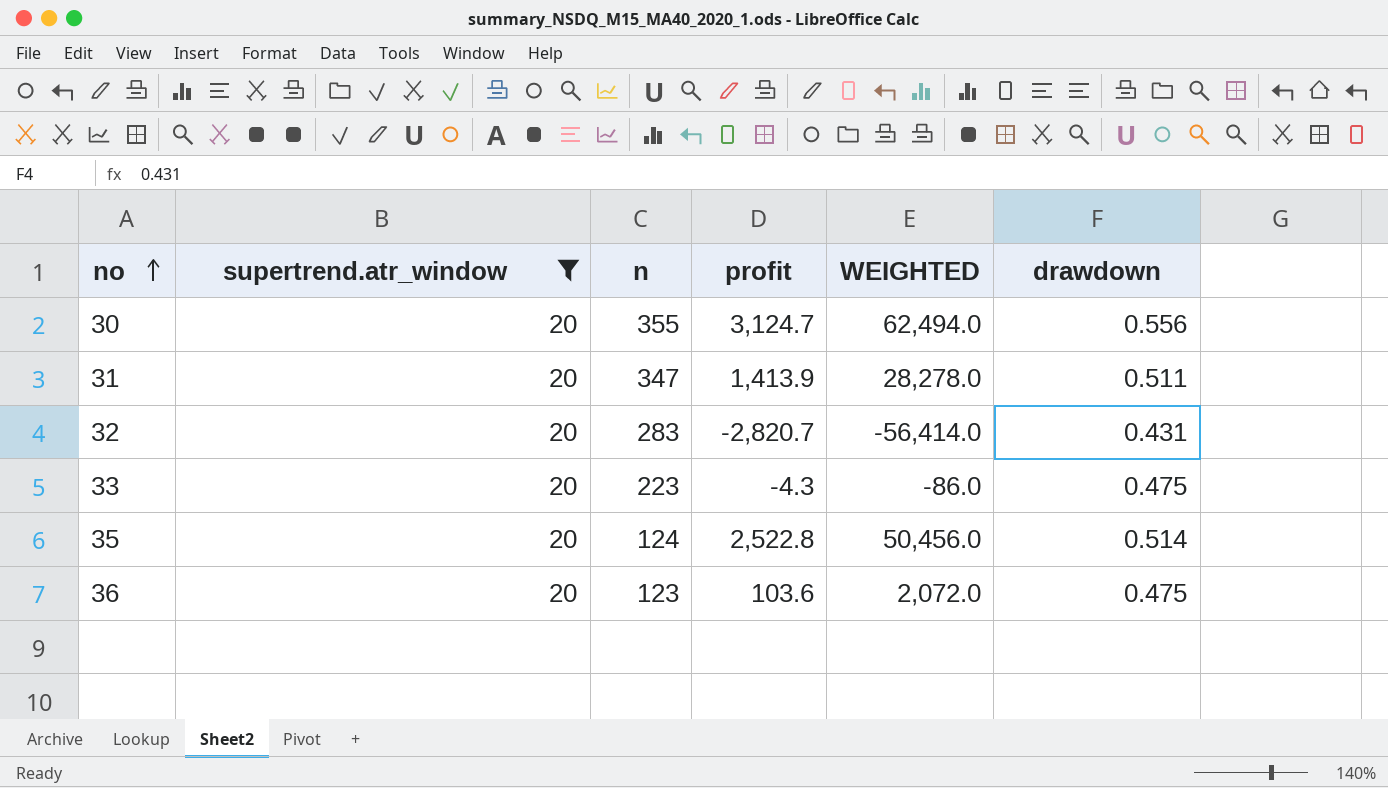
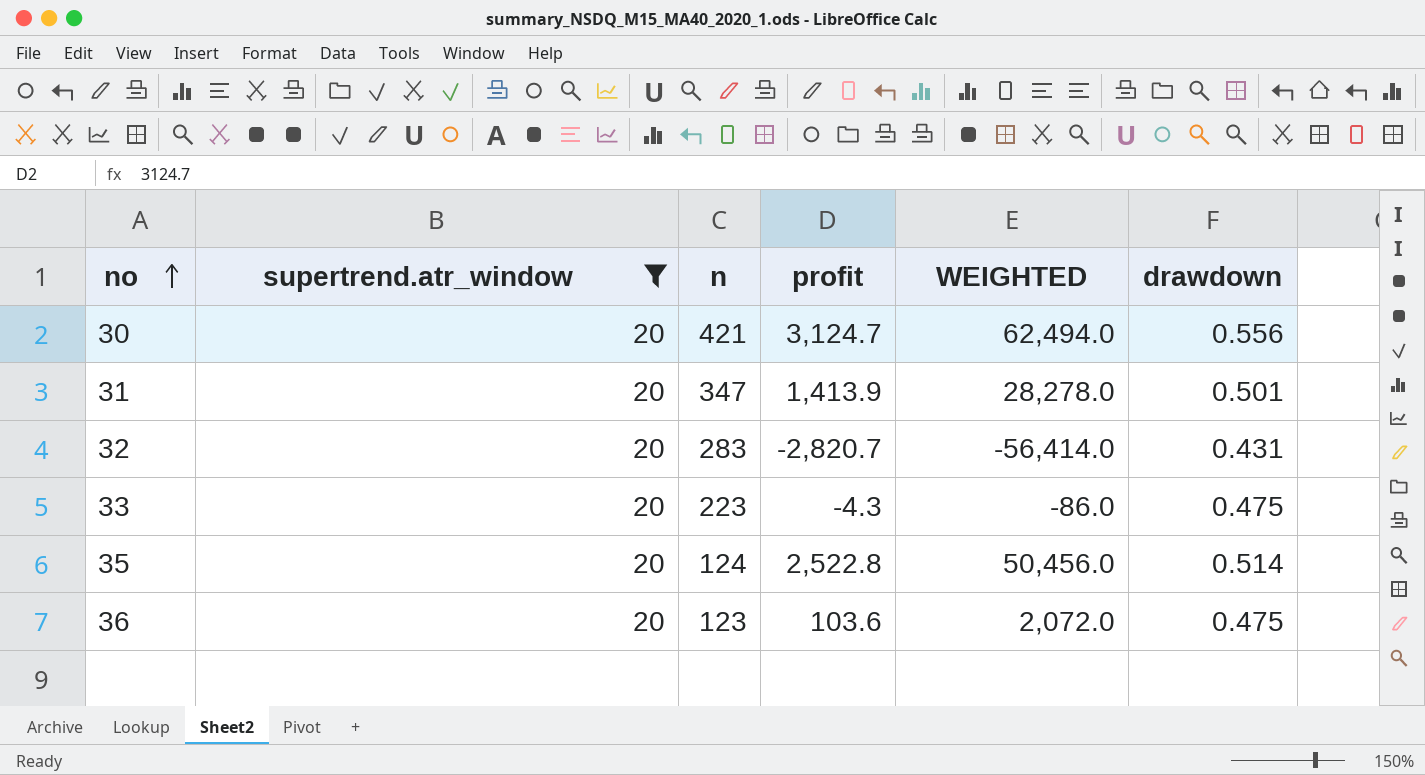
30 | n: 355 -> 421
31 | drawdown: 0.511 -> 0.501

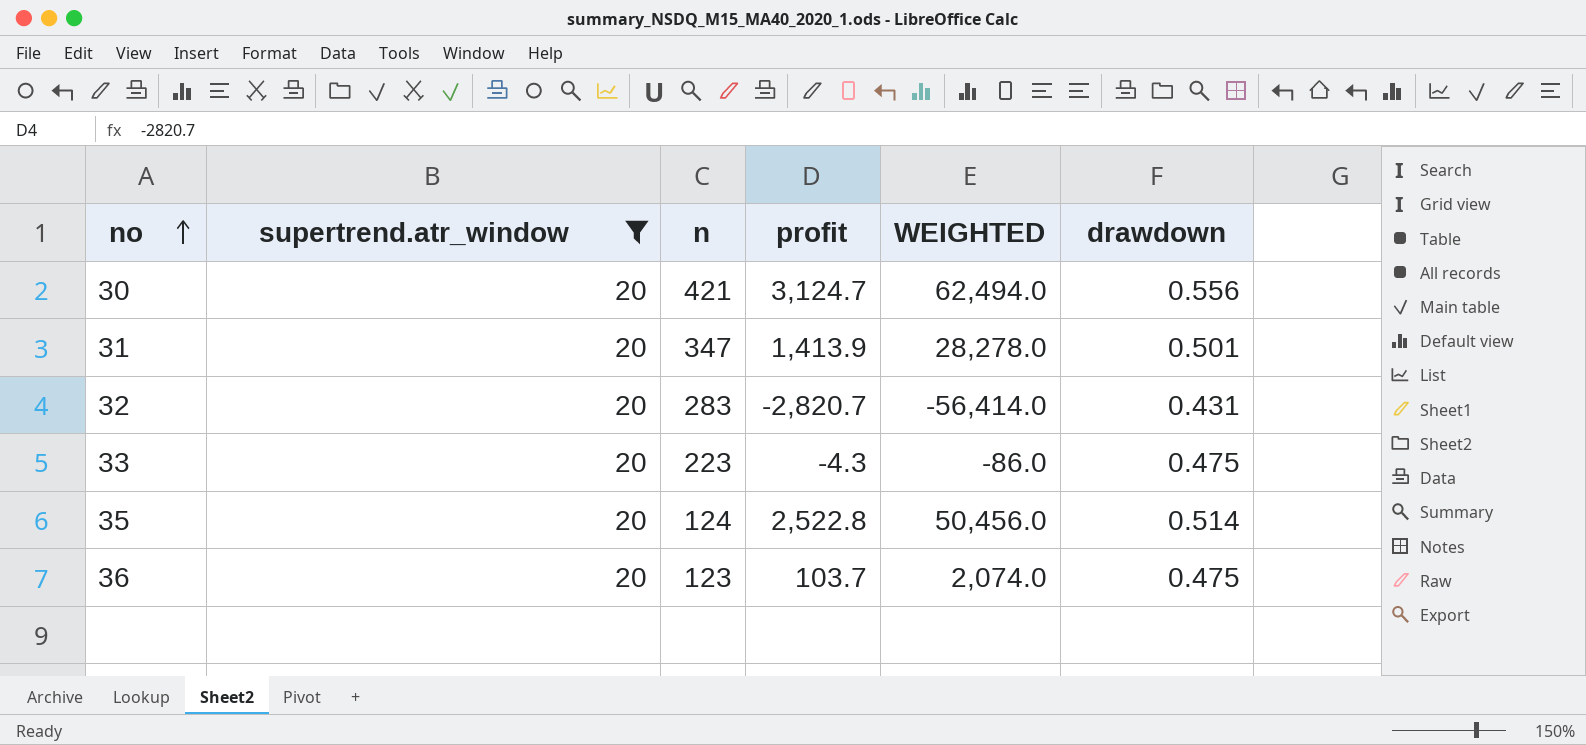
36 | profit: 103.6 -> 103.7
36 | WEIGHTED: 2,072.0 -> 2,074.0

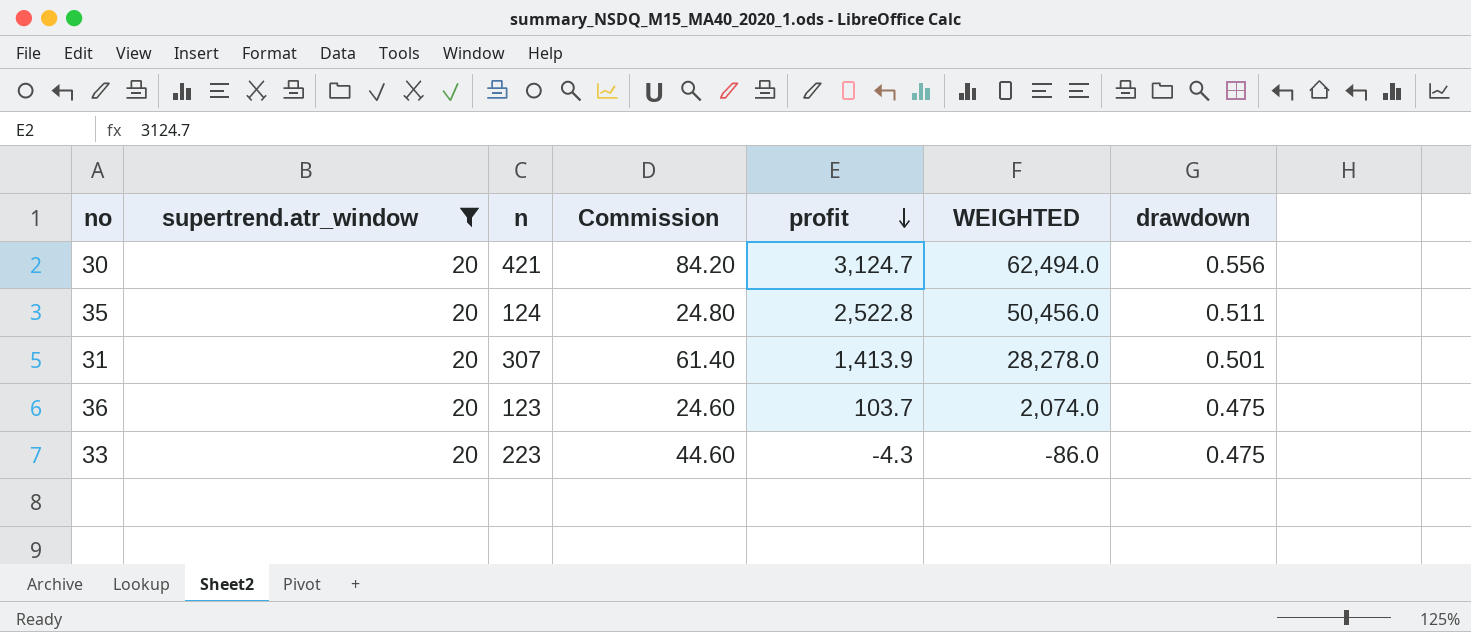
row order: no ascending -> profit descending
column Commission | formula: none -> [n] * 0.2
row 32: 20 | 283 | -2,820.7 | -56,414.0 | 0.431 -> none
35 | drawdown: 0.514 -> 0.511
31 | n: 347 -> 307

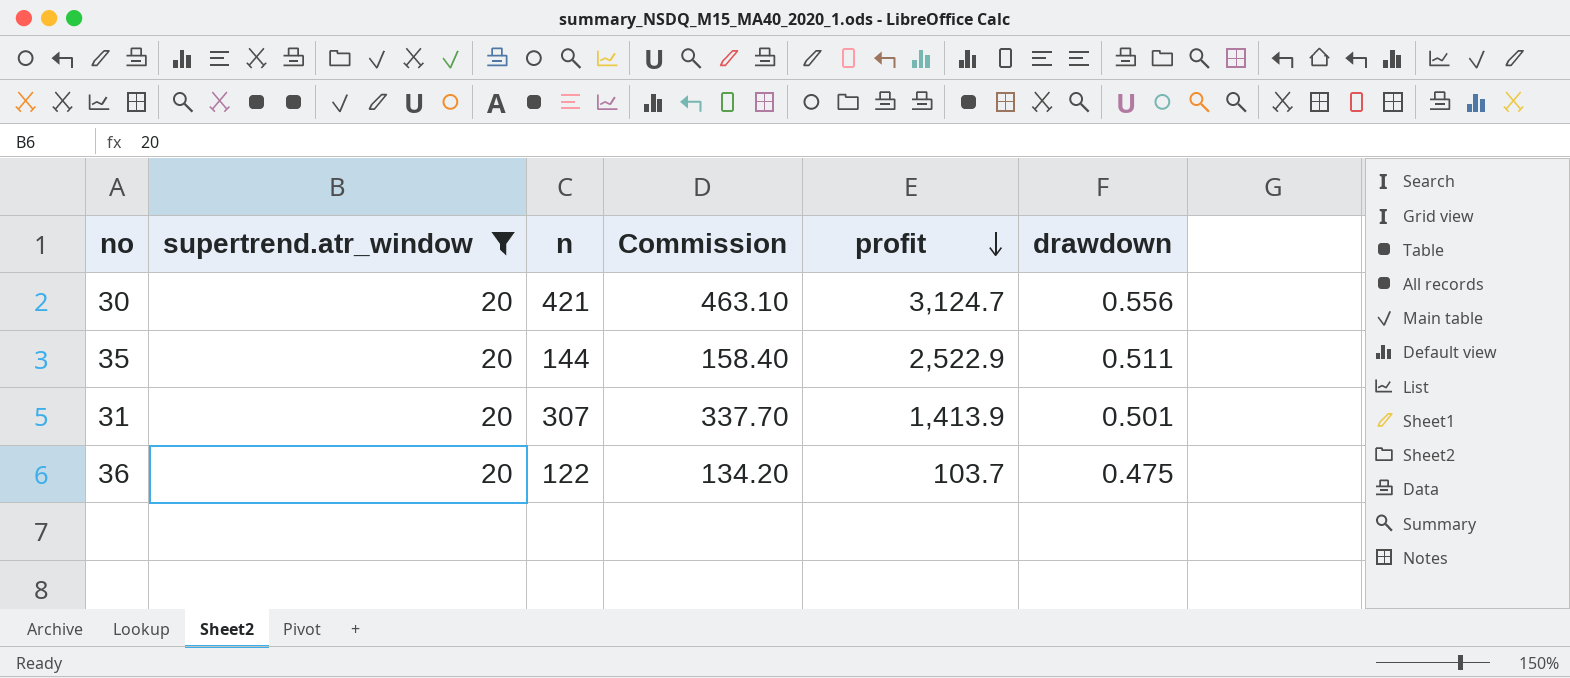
column WEIGHTED | formula: [supertrend.atr_window] * [profit] -> none
column Commission | formula: [n] * 0.2 -> [n] * 1.1
row 33: 20 | 223 | 44.60 | -4.3 | -86.0 | 0.475 -> none
35 | n: 124 -> 144
35 | profit: 2,522.8 -> 2,522.9
36 | n: 123 -> 122

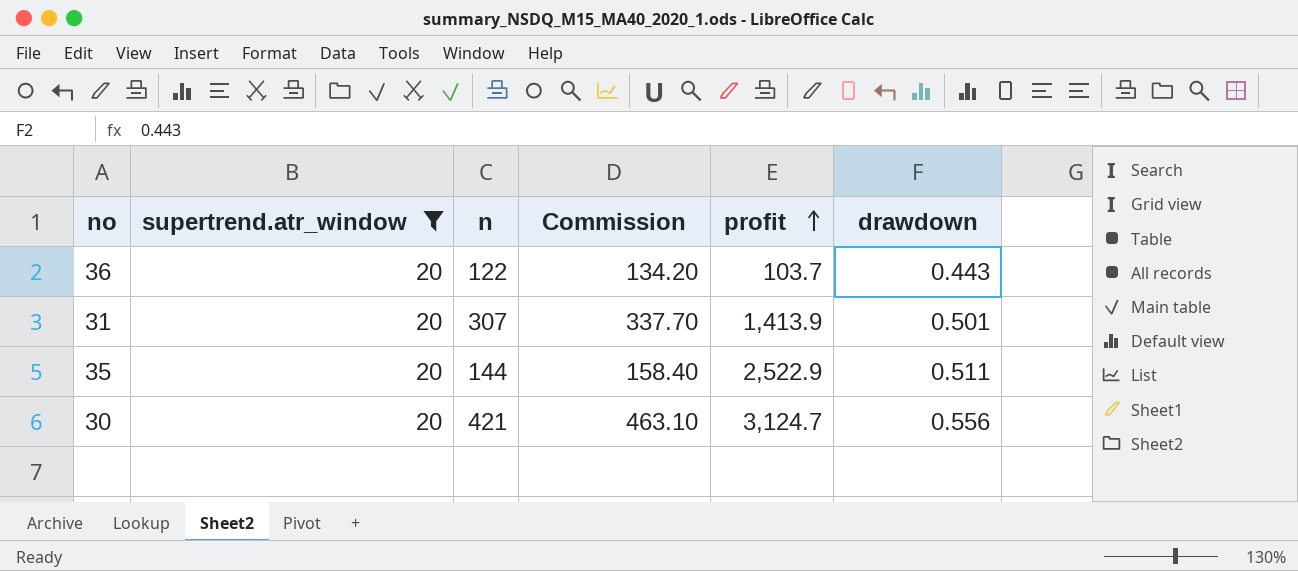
row order: profit descending -> profit ascending
36 | drawdown: 0.475 -> 0.443

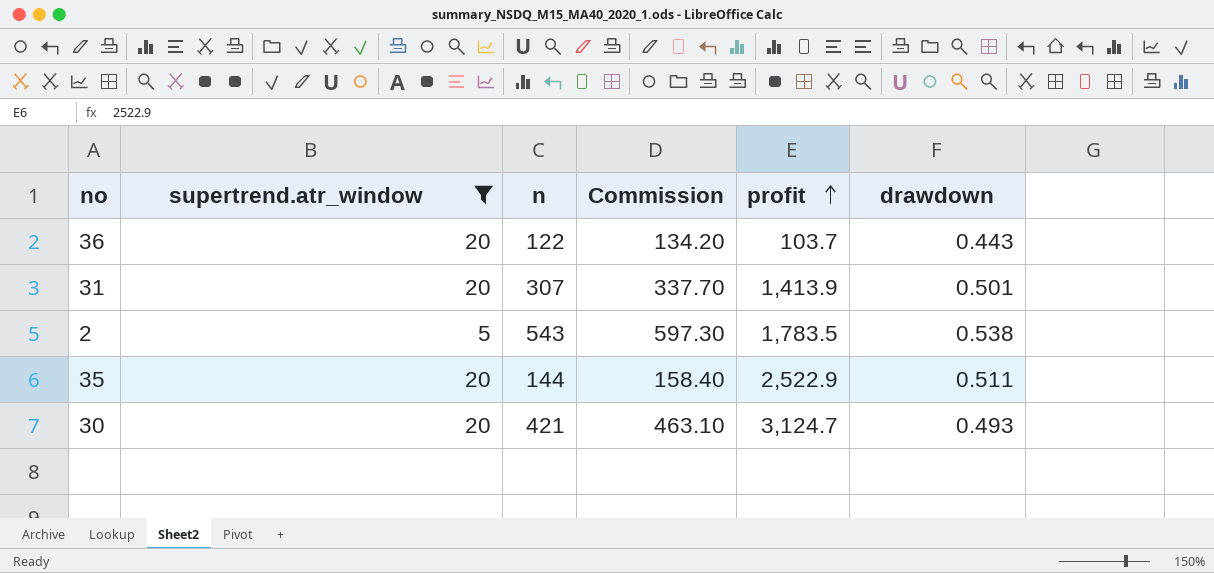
row 2: none -> 5 | 543 | 597.30 | 1,783.5 | 0.538
30 | drawdown: 0.556 -> 0.493

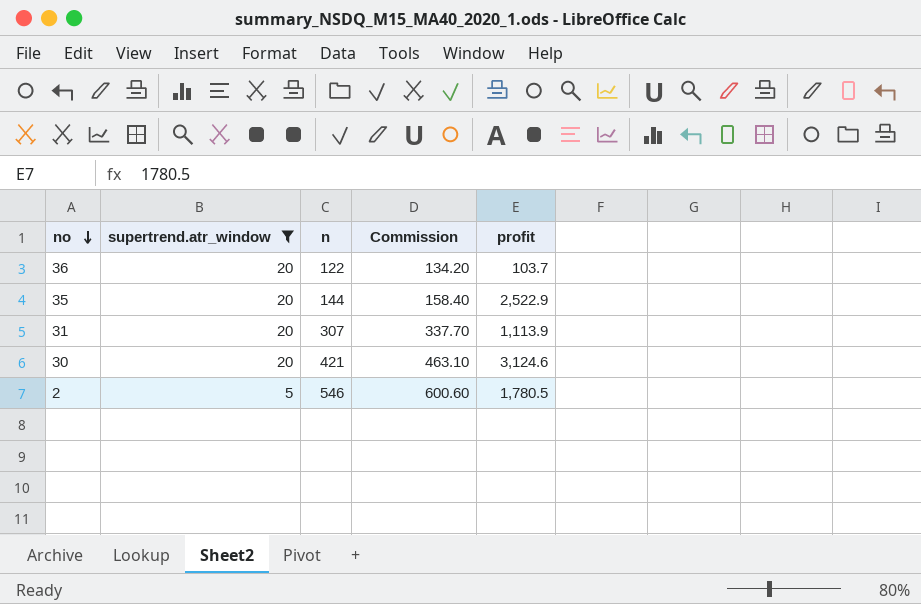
row order: profit ascending -> no descending
column drawdown | position: 6 -> none
31 | profit: 1,413.9 -> 1,113.9
30 | profit: 3,124.7 -> 3,124.6
2 | n: 543 -> 546
2 | Commission: 597.30 -> 600.60
2 | profit: 1,783.5 -> 1,780.5

